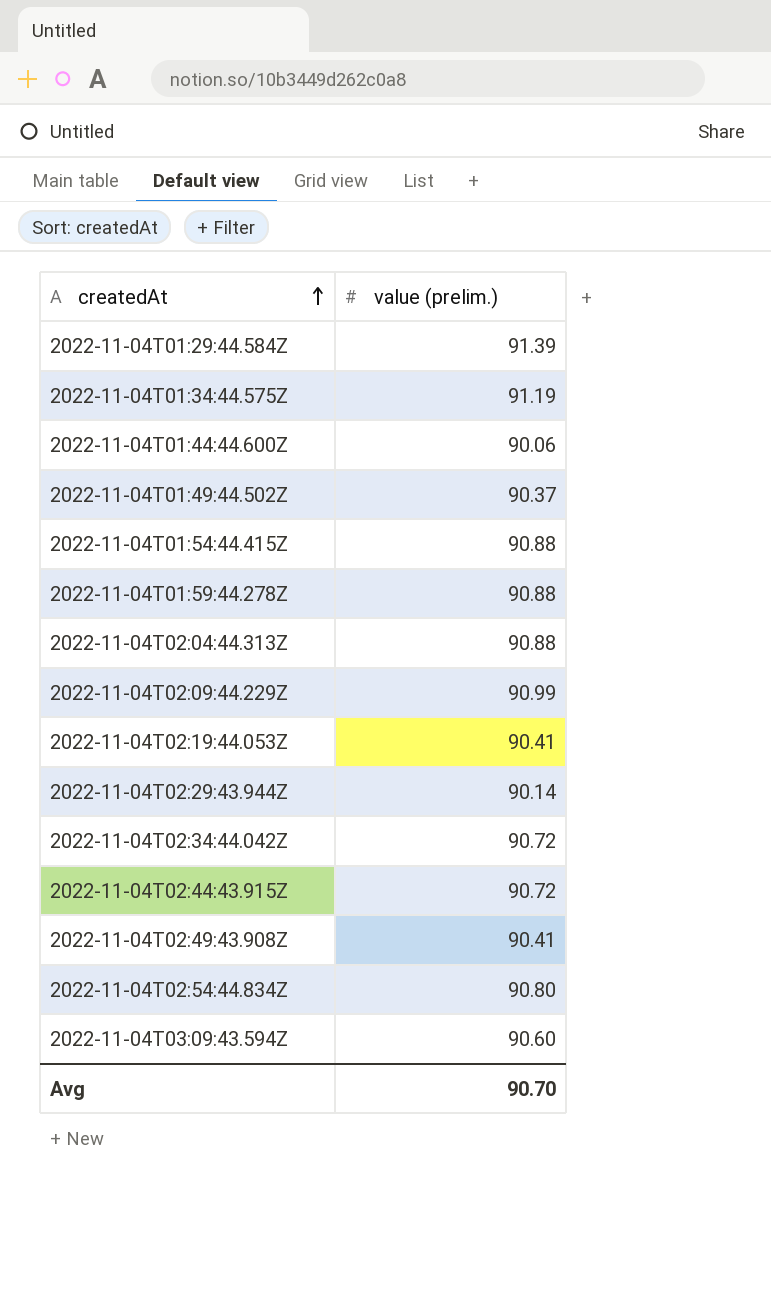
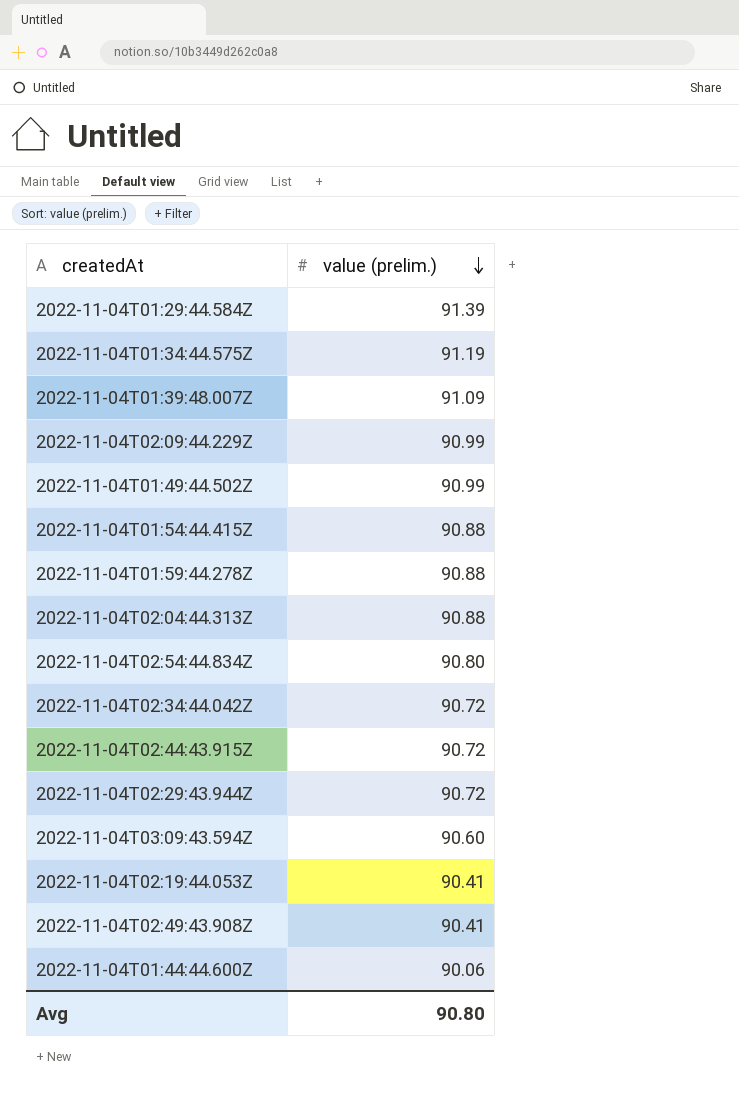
row order: createdAt ascending -> value (prelim.) descending
row 2022-11-04T01:39:48.007Z: none -> 91.09
2022-11-04T01:49:44.502Z | value (prelim.): 90.37 -> 90.99
2022-11-04T02:29:43.944Z | value (prelim.): 90.14 -> 90.72
Avg | value (prelim.): 90.70 -> 90.80

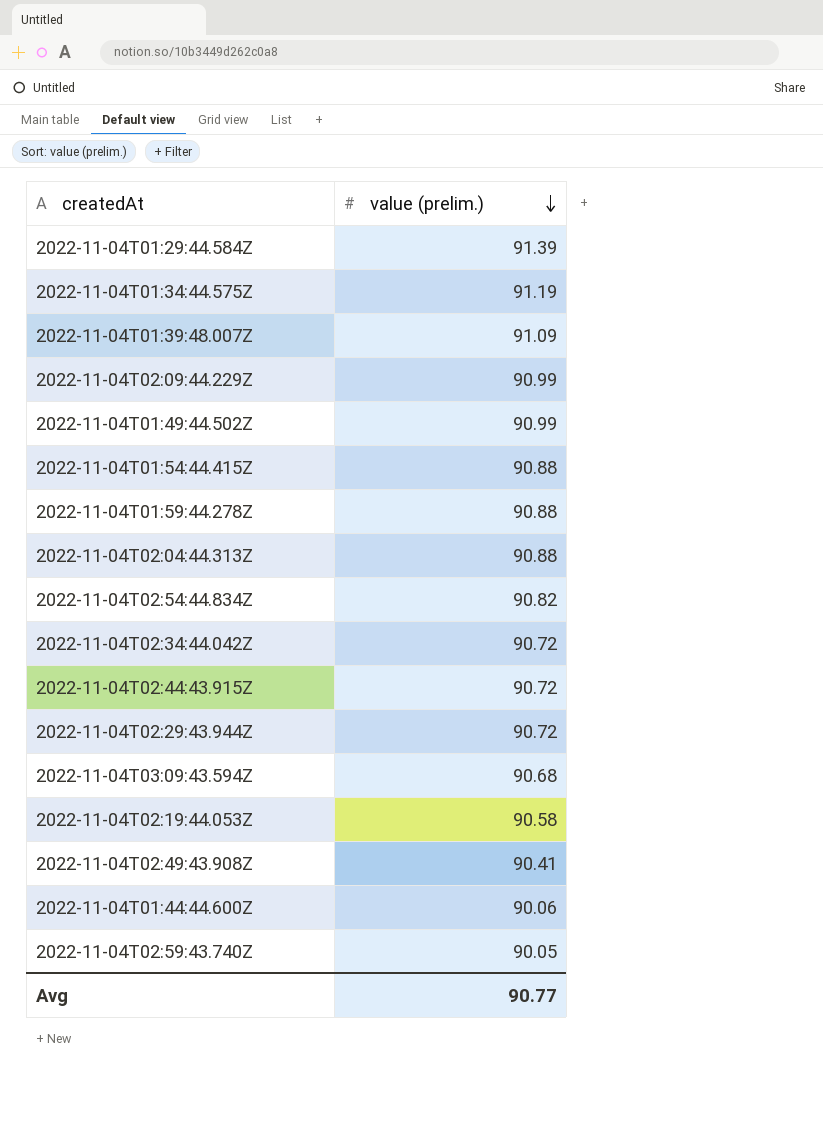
2022-11-04T02:54:44.834Z | value (prelim.): 90.80 -> 90.82
2022-11-04T03:09:43.594Z | value (prelim.): 90.60 -> 90.68
2022-11-04T02:19:44.053Z | value (prelim.): 90.41 -> 90.58
row 2022-11-04T02:59:43.740Z: none -> 90.05
Avg | value (prelim.): 90.80 -> 90.77

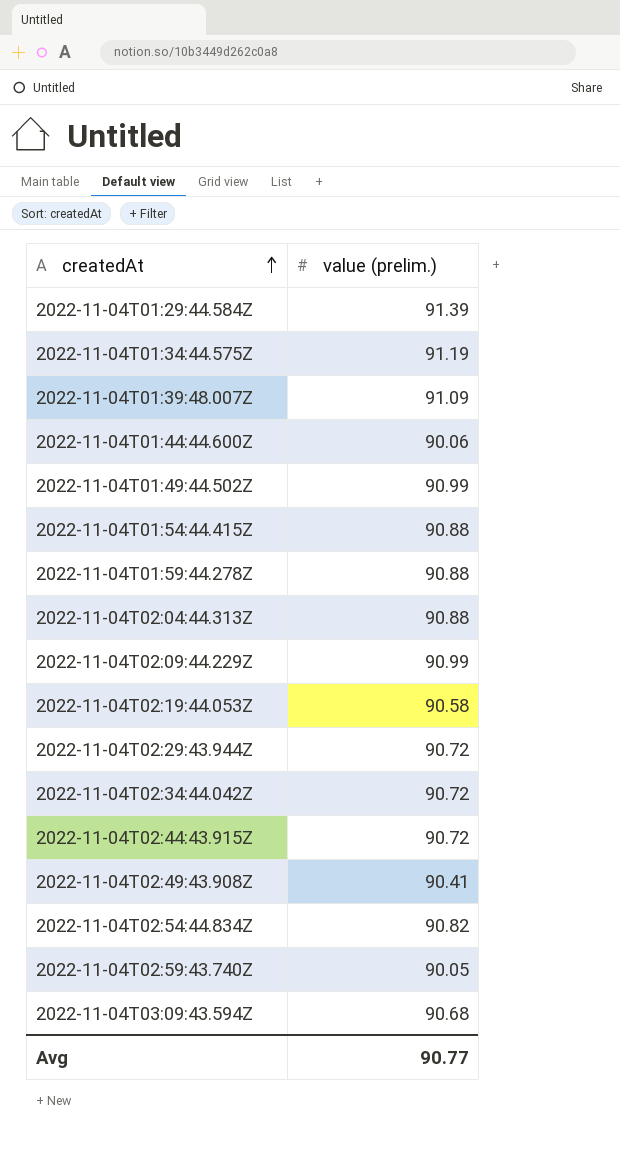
row order: value (prelim.) descending -> createdAt ascending

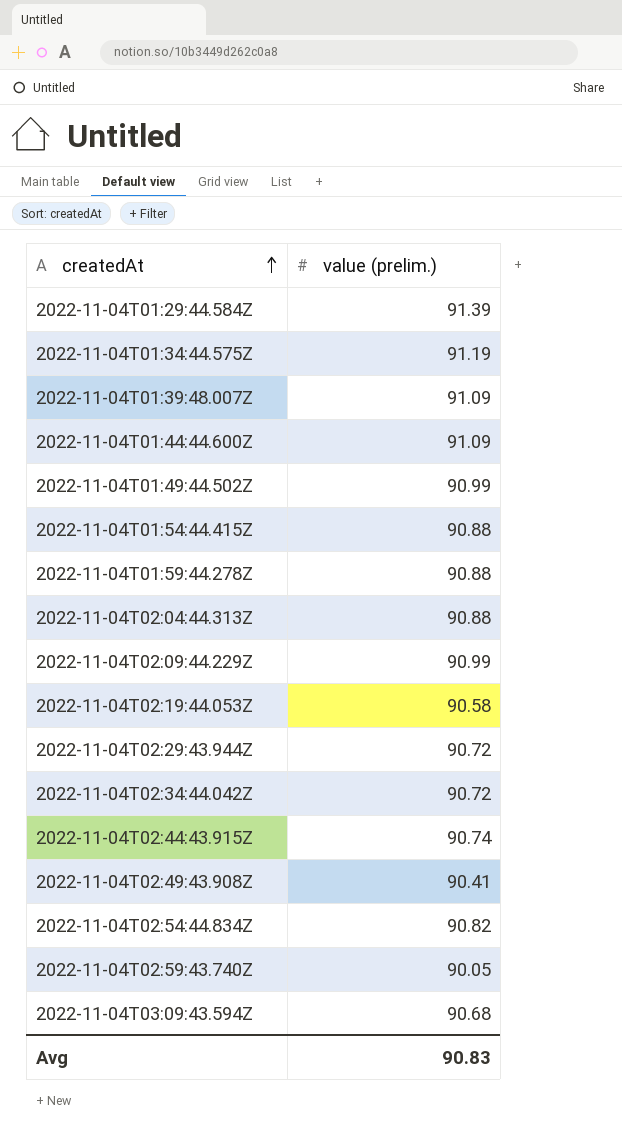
2022-11-04T01:44:44.600Z | value (prelim.): 90.06 -> 91.09
2022-11-04T02:44:43.915Z | value (prelim.): 90.72 -> 90.74
Avg | value (prelim.): 90.77 -> 90.83

